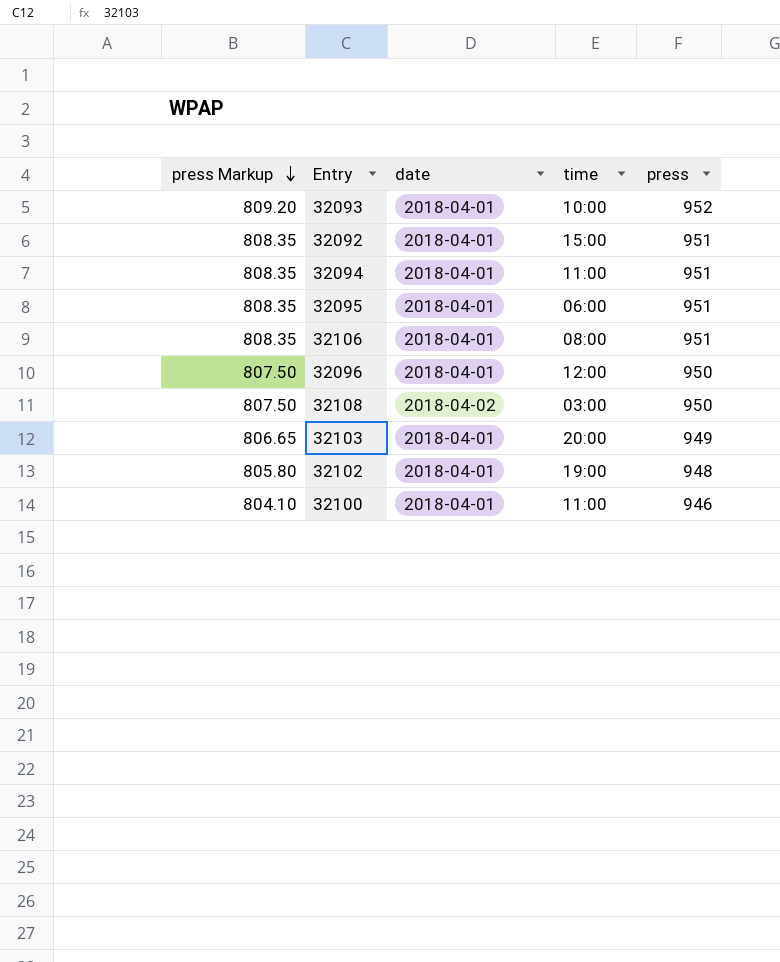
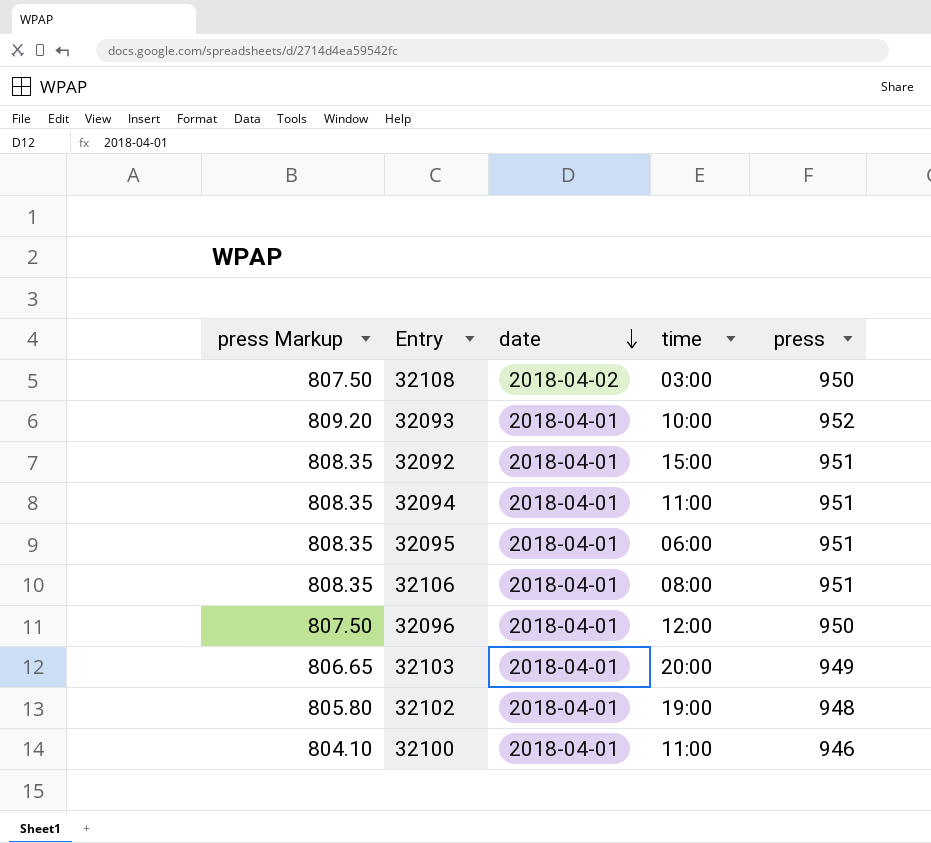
row order: press Markup descending -> date descending

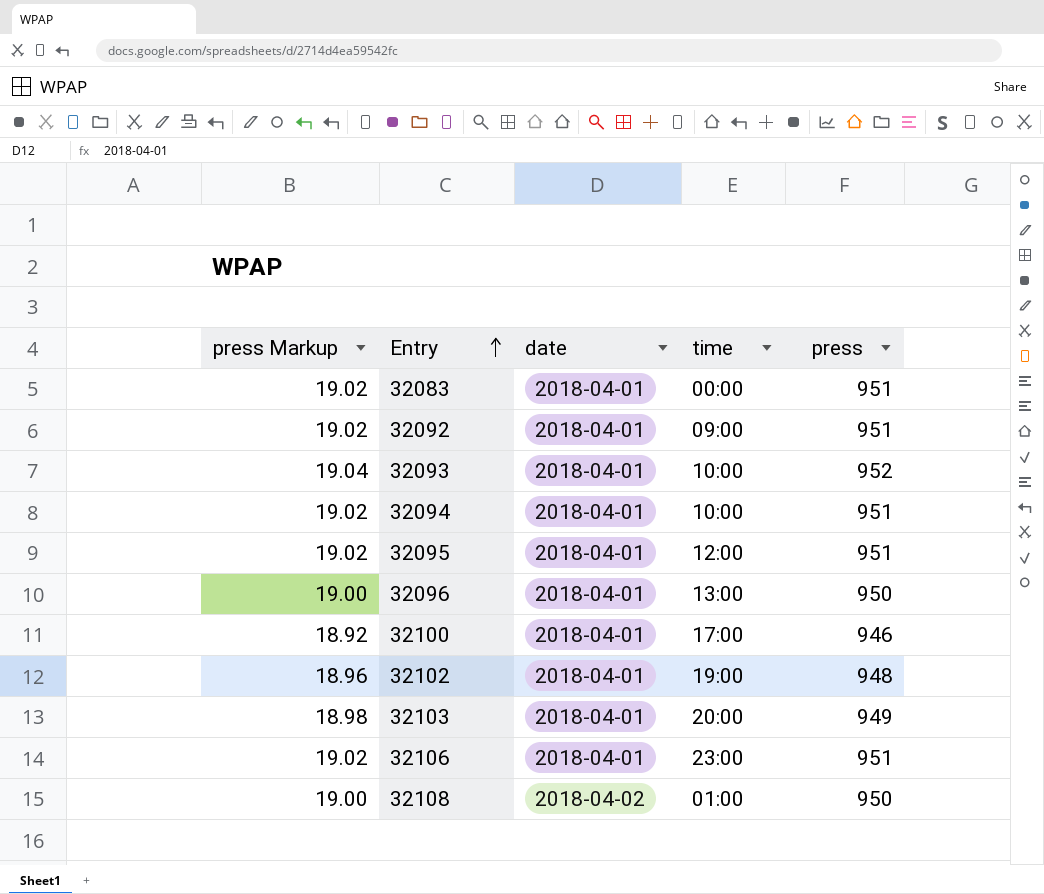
row order: date descending -> Entry ascending
column press Markup | formula: [press] * 0.85 -> [press] * 0.02
row 32083: none -> 19.02 | 2018-04-01 | 00:00 | 951
32092 | time: 15:00 -> 09:00
32094 | time: 11:00 -> 10:00
32095 | time: 06:00 -> 12:00
32096 | time: 12:00 -> 13:00
32100 | time: 11:00 -> 17:00
32106 | time: 08:00 -> 23:00
32108 | time: 03:00 -> 01:00

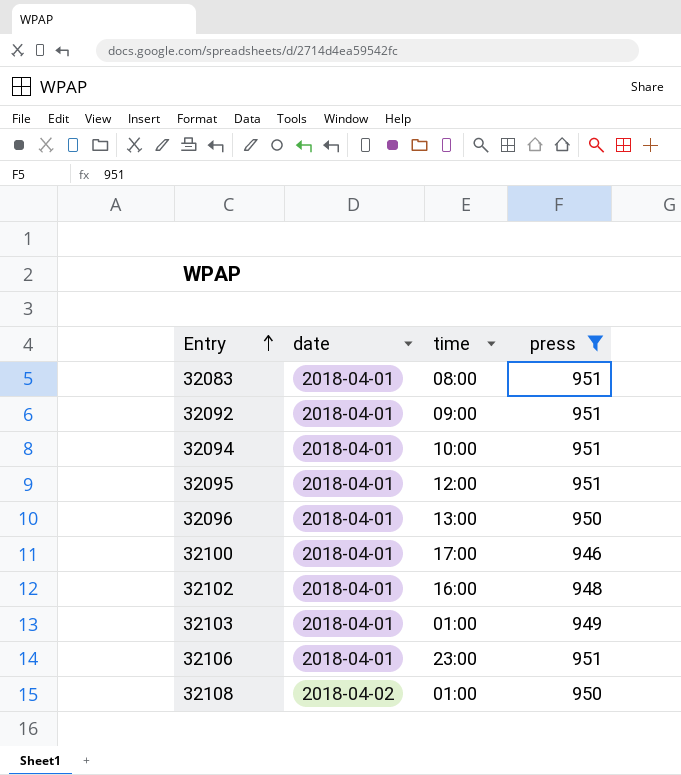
filter: none -> press != 952
column press Markup | formula: [press] * 0.02 -> none
32083 | time: 00:00 -> 08:00
32102 | time: 19:00 -> 16:00
32103 | time: 20:00 -> 01:00

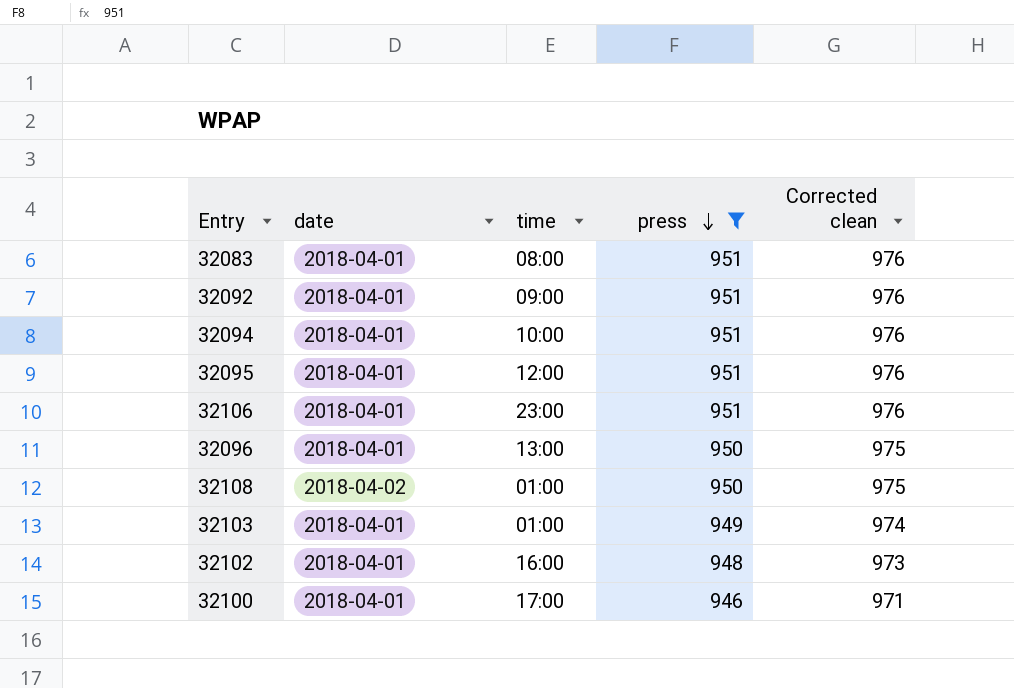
row order: Entry ascending -> press descending
column Corrected clean | formula: none -> [press] + 25

